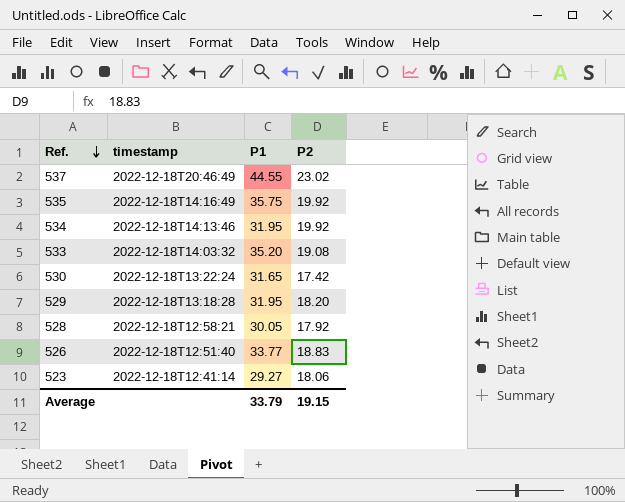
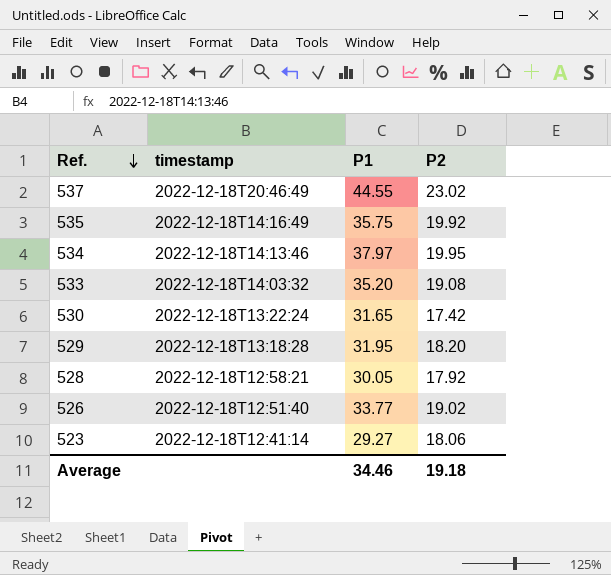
534 | P1: 31.95 -> 37.97
534 | P2: 19.92 -> 19.95
526 | P2: 18.83 -> 19.02
Average | P1: 33.79 -> 34.46
Average | P2: 19.15 -> 19.18

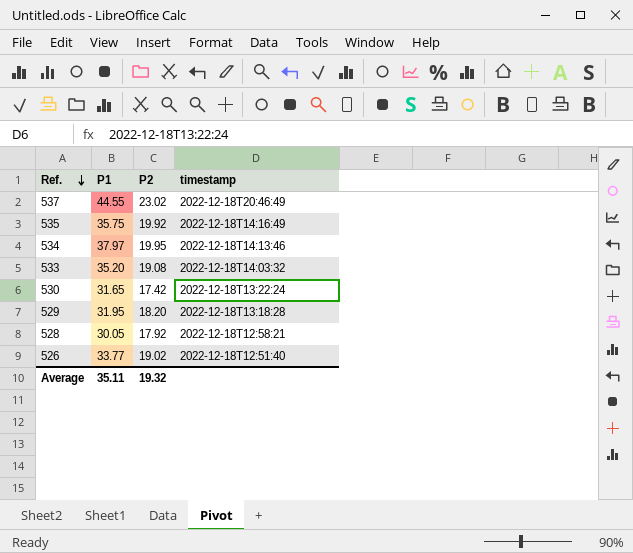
column timestamp | position: 2 -> 4
row 523: 2022-12-18T12:41:14 | 29.27 | 18.06 -> none
Average | P1: 34.46 -> 35.11
Average | P2: 19.18 -> 19.32

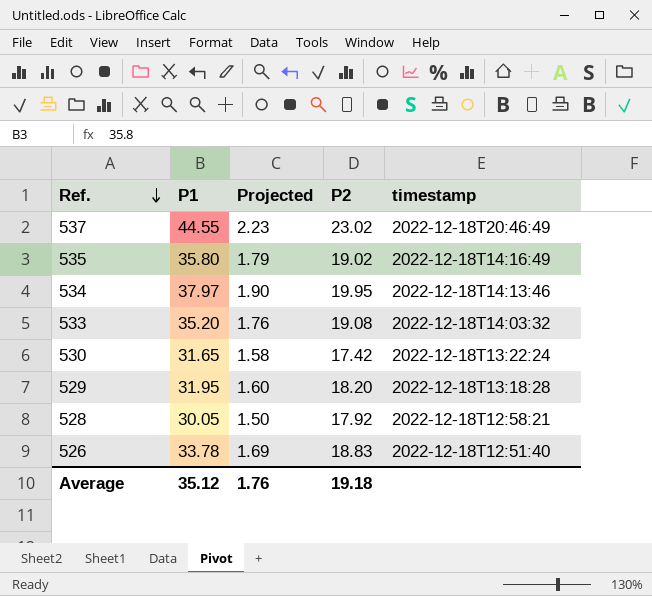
column Projected | formula: none -> [P1] * 0.05
535 | P1: 35.75 -> 35.80
535 | P2: 19.92 -> 19.02
526 | P1: 33.77 -> 33.78
526 | P2: 19.02 -> 18.83
Average | P1: 35.11 -> 35.12
Average | P2: 19.32 -> 19.18

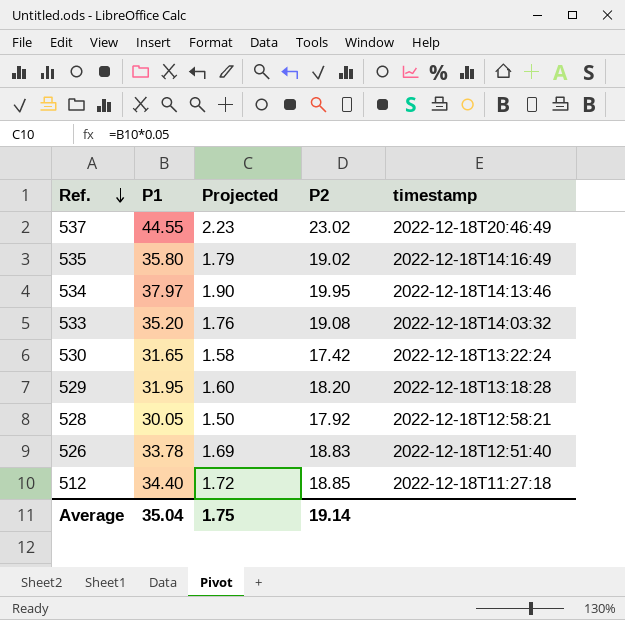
row 512: none -> 34.40 | 1.72 | 18.85 | 2022-12-18T11:27:18
Average | P1: 35.12 -> 35.04
Average | Projected: 1.76 -> 1.75
Average | P2: 19.18 -> 19.14

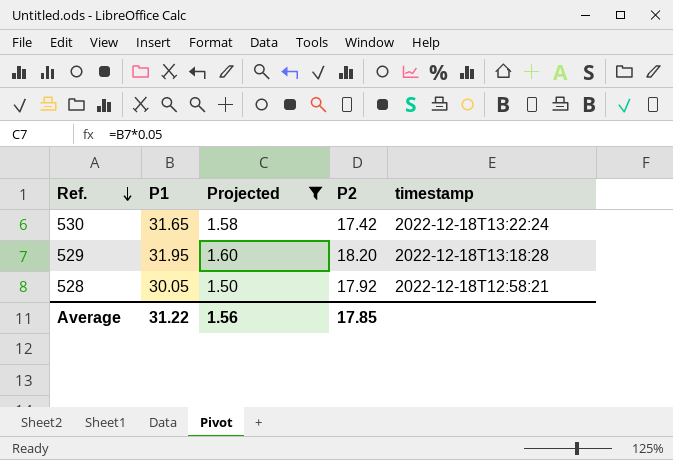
filter: none -> Projected <= 1.60
Average | P1: 35.04 -> 31.22
Average | Projected: 1.75 -> 1.56
Average | P2: 19.14 -> 17.85

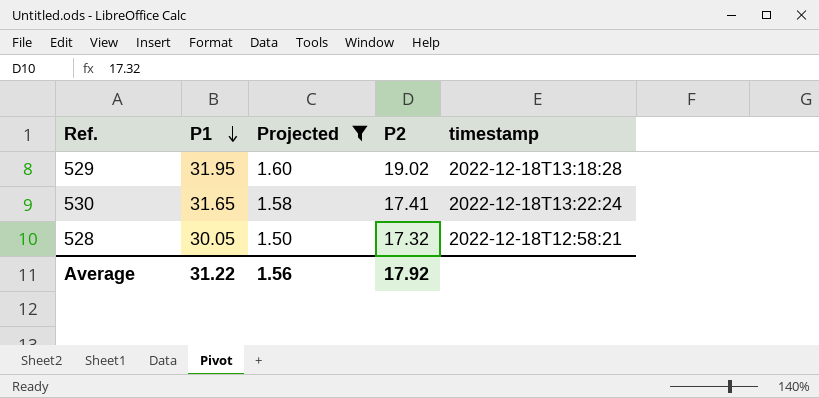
row order: Ref. descending -> P1 descending
529 | P2: 18.20 -> 19.02
530 | P2: 17.42 -> 17.41
528 | P2: 17.92 -> 17.32
Average | P2: 17.85 -> 17.92

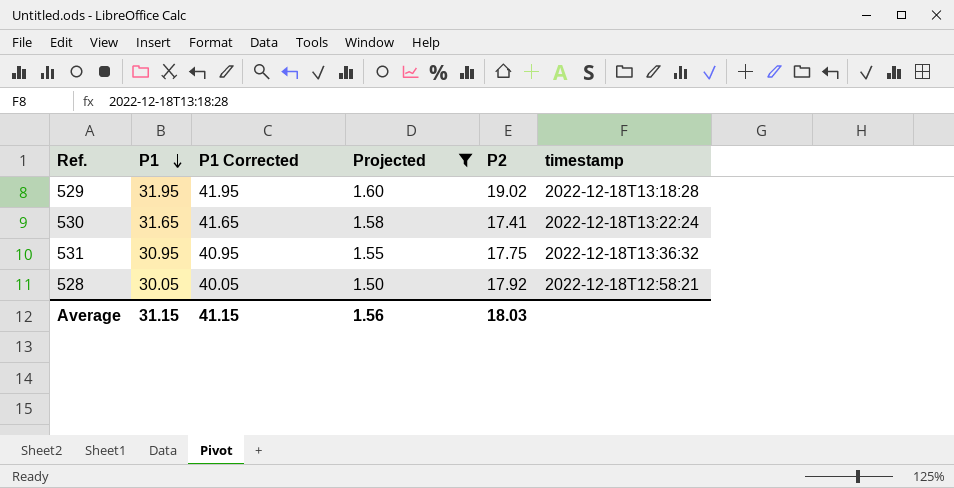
column P1 Corrected | formula: none -> [P1] + 10
row 531: none -> 30.95 | 40.95 | 1.55 | 17.75 | 2022-12-18T13:36:32
528 | P2: 17.32 -> 17.92
Average | P1: 31.22 -> 31.15
Average | P2: 17.92 -> 18.03

